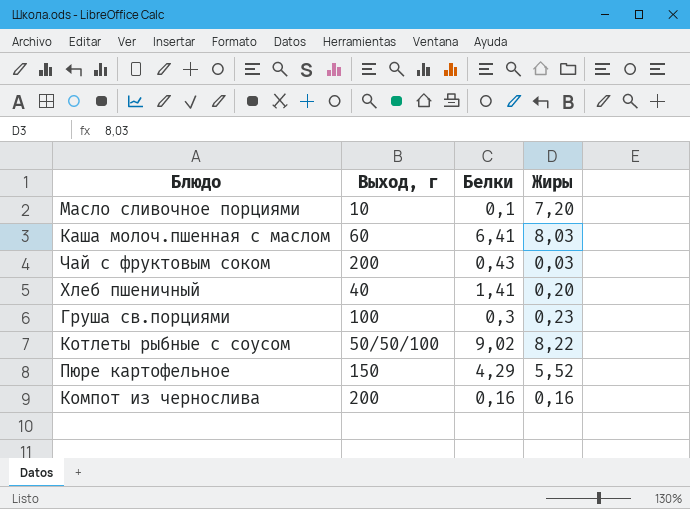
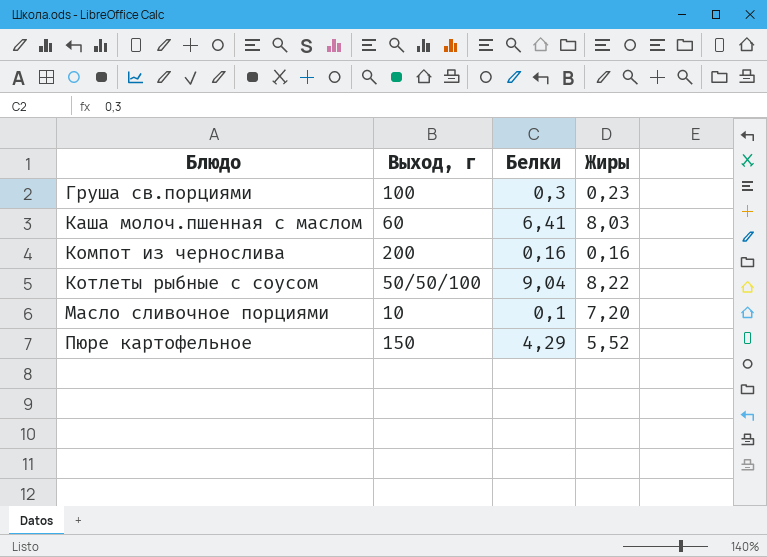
row order: none -> Блюдо ascending
row Чай с фруктовым соком: 200 | 0,43 | 0,03 -> none
row Хлеб пшеничный: 40 | 1,41 | 0,20 -> none
Котлеты рыбные с соусом | Белки: 9,02 -> 9,04

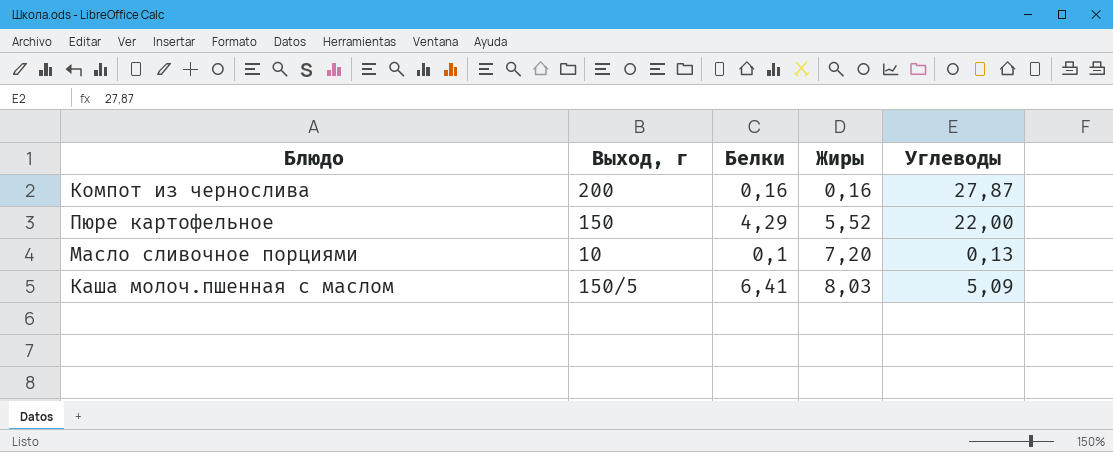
row order: Блюдо ascending -> Жиры ascending
column Углеводы | position: none -> 5
row Груша св.порциями: 100 | 0,3 | 0,23 -> none
row Котлеты рыбные с соусом: 50/50/100 | 9,04 | 8,22 -> none
Каша молоч.пшенная с маслом | Выход, г: 60 -> 150/5

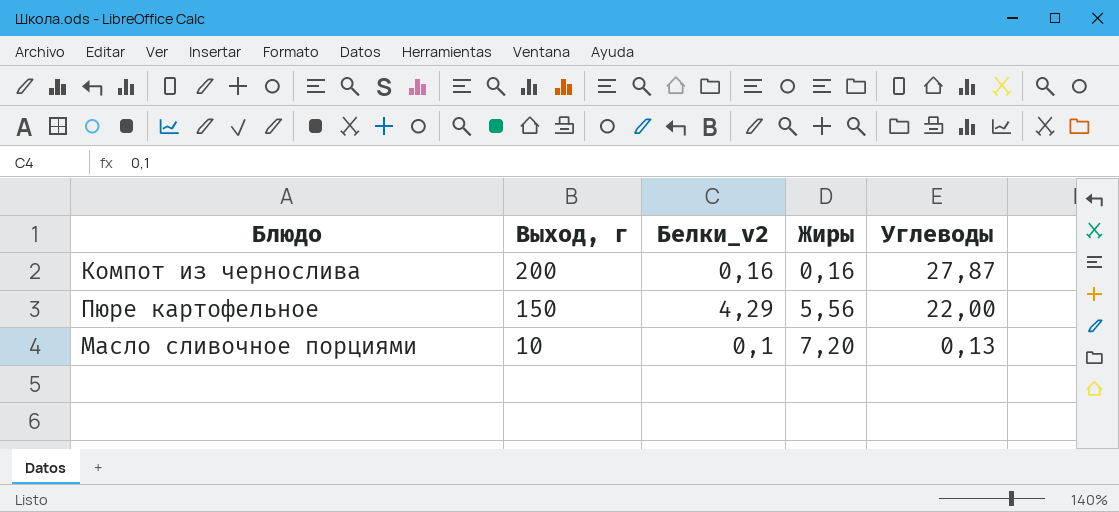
column name: Белки -> Белки_v2
row Каша молоч.пшенная с маслом: 150/5 | 6,41 | 8,03 | 5,09 -> none
Пюре картофельное | Жиры: 5,52 -> 5,56

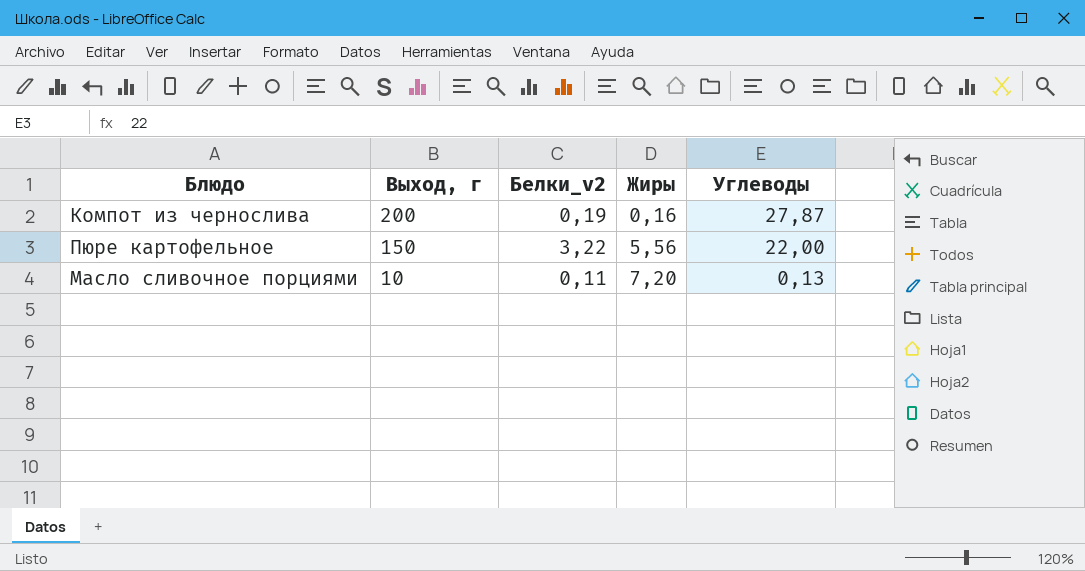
Компот из чернослива | Белки_v2: 0,16 -> 0,19
Пюре картофельное | Белки_v2: 4,29 -> 3,22
Масло сливочное порциями | Белки_v2: 0,1 -> 0,11

